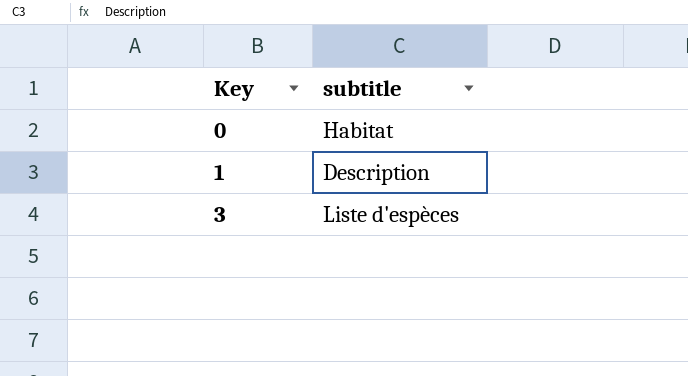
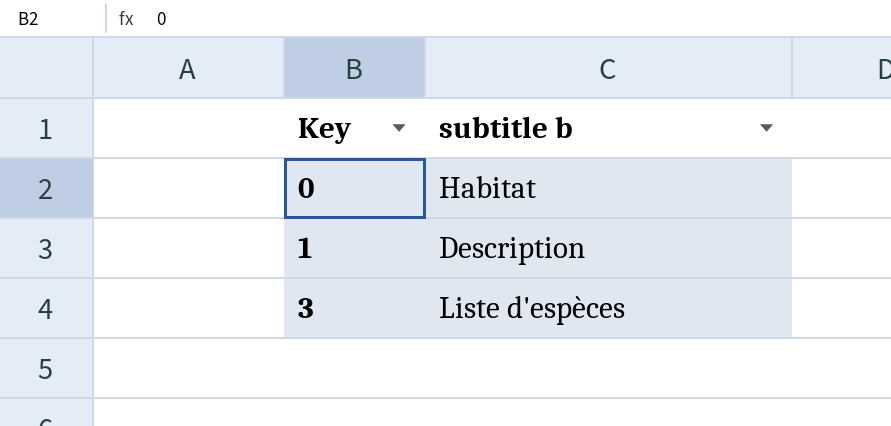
column name: subtitle -> subtitle b

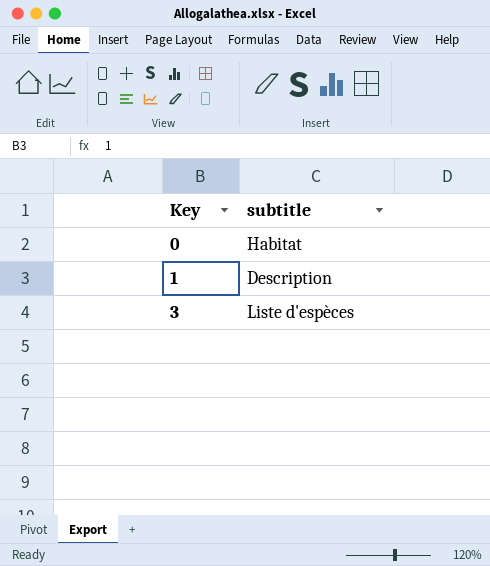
column name: subtitle b -> subtitle

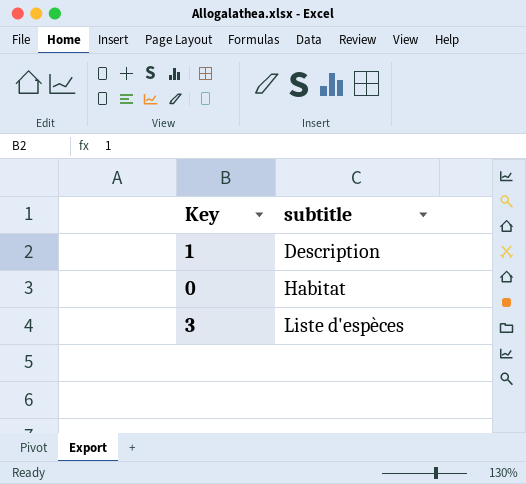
row order: Key ascending -> subtitle ascending

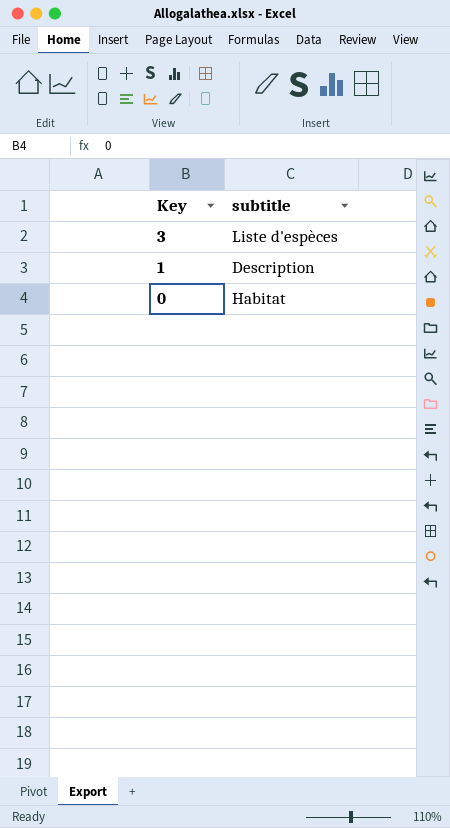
row order: subtitle ascending -> Key descending

